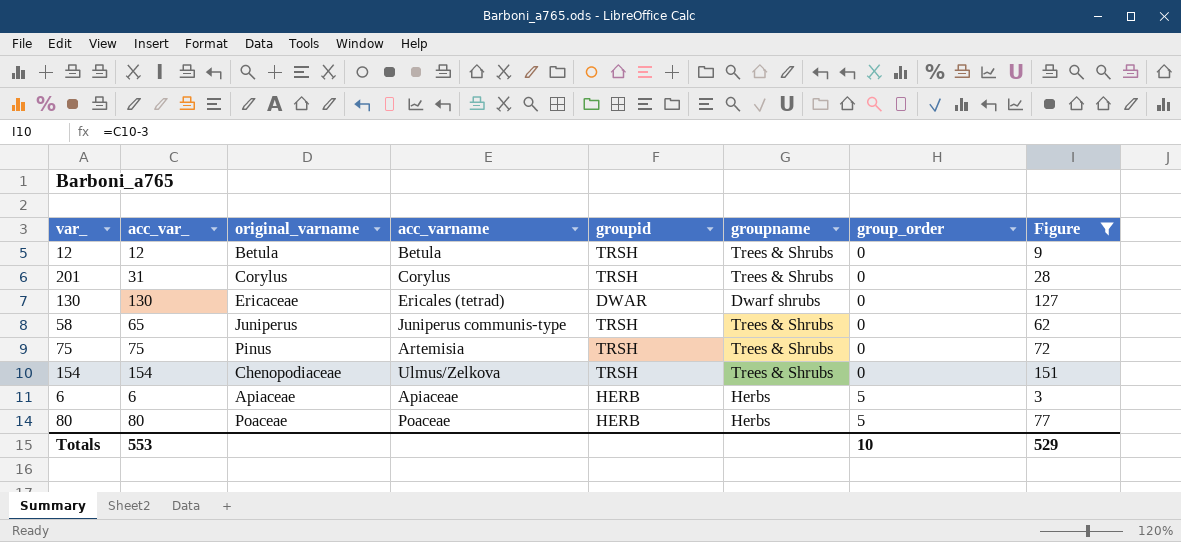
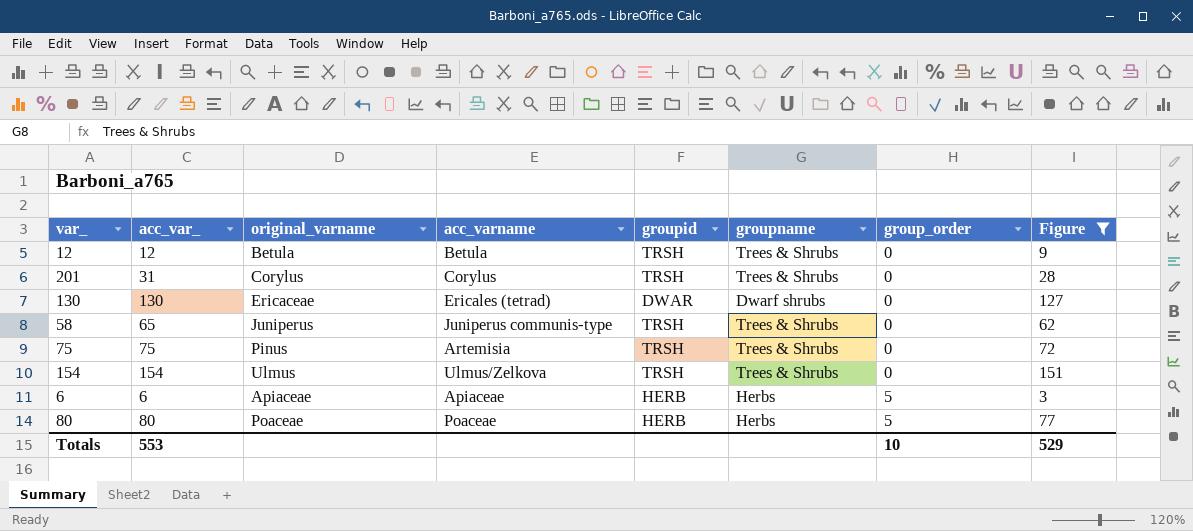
154 | original_varname: Chenopodiaceae -> Ulmus

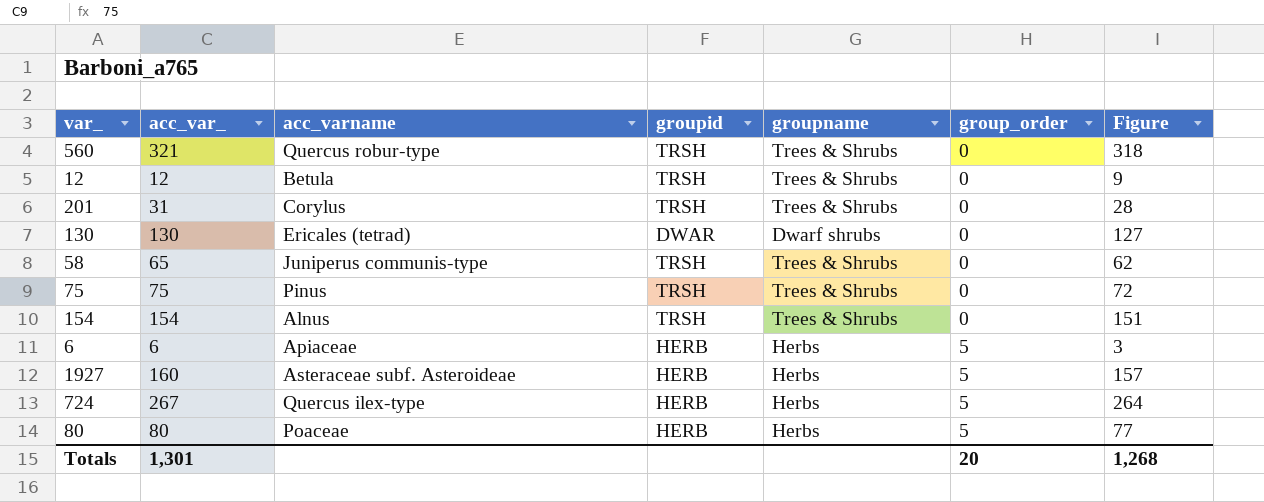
filter: Figure <= 151 -> none
column original_varname | position: 3 -> none
75 | acc_varname: Artemisia -> Pinus
154 | acc_varname: Ulmus/Zelkova -> Alnus
Totals | acc_var_: 553 -> 1,301
Totals | group_order: 10 -> 20
Totals | Figure: 529 -> 1,268

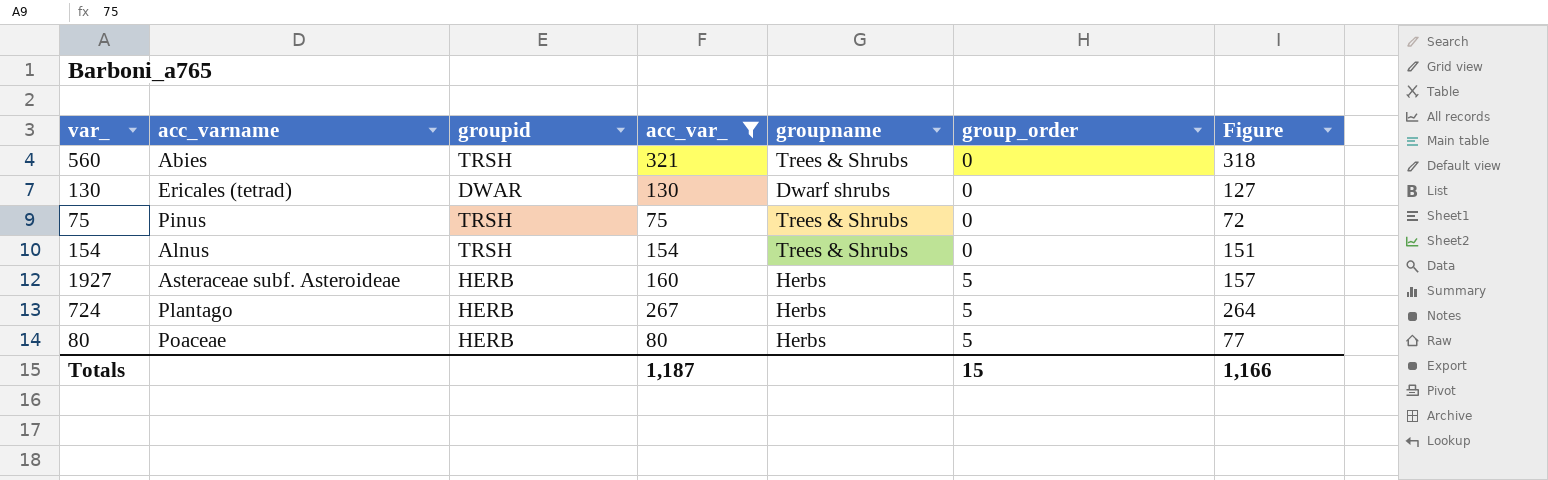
filter: none -> acc_var_ >= 75
column acc_var_ | position: 2 -> 4
560 | acc_varname: Quercus robur-type -> Abies
724 | acc_varname: Quercus ilex-type -> Plantago
Totals | acc_var_: 1,301 -> 1,187
Totals | group_order: 20 -> 15
Totals | Figure: 1,268 -> 1,166

